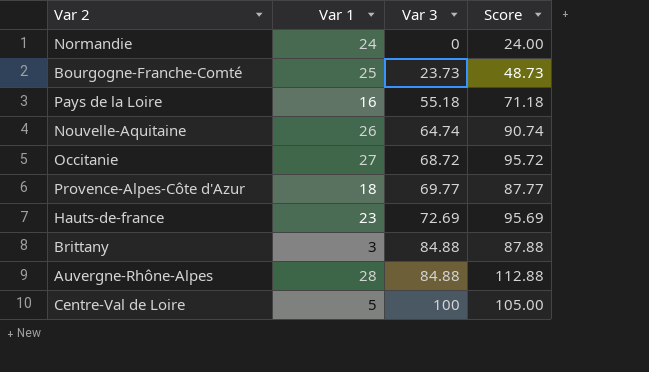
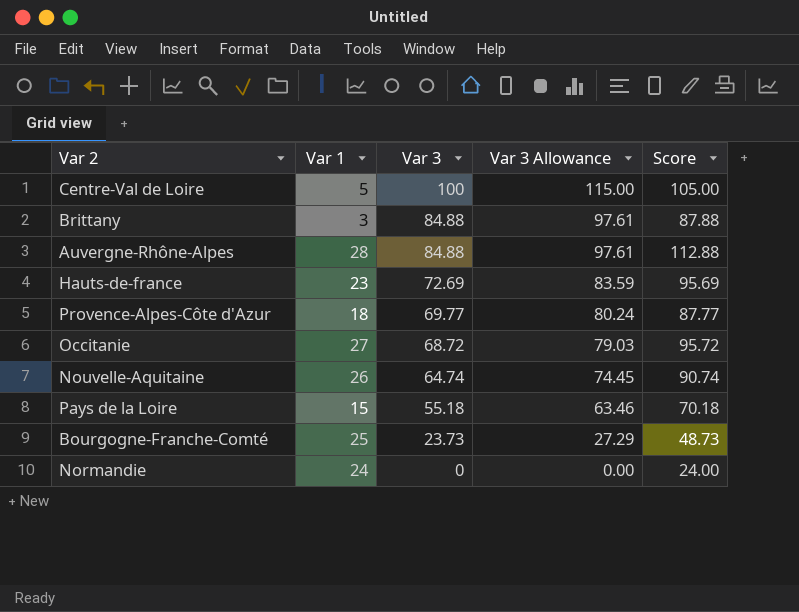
row order: Var 3 ascending -> Var 3 descending
column Var 3 Allowance | formula: none -> [Var 3] * 1.15
Pays de la Loire | Var 1: 16 -> 15
Pays de la Loire | Score: 71.18 -> 70.18

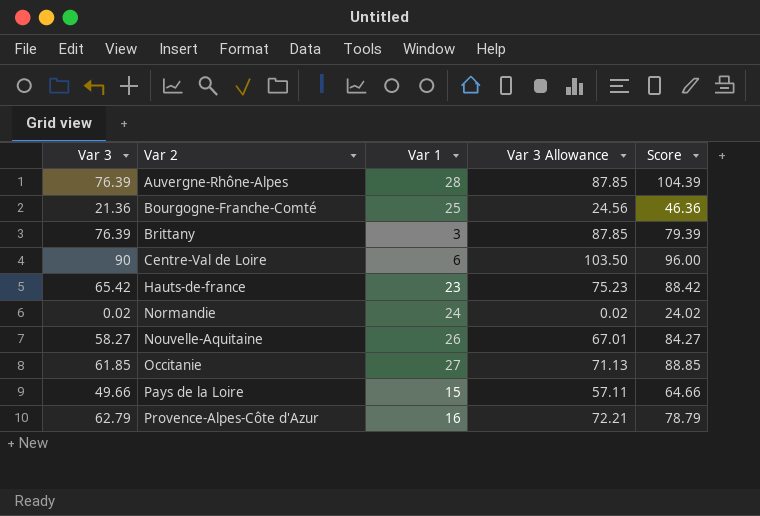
row order: Var 3 descending -> Var 2 ascending
column Var 3 | position: 3 -> 1
Auvergne-Rhône-Alpes | Var 3: 84.88 -> 76.39
Auvergne-Rhône-Alpes | Var 3 Allowance: 97.61 -> 87.85
Auvergne-Rhône-Alpes | Score: 112.88 -> 104.39
Bourgogne-Franche-Comté | Var 3: 23.73 -> 21.36
Bourgogne-Franche-Comté | Var 3 Allowance: 27.29 -> 24.56
Bourgogne-Franche-Comté | Score: 48.73 -> 46.36
Brittany | Var 3: 84.88 -> 76.39
Brittany | Var 3 Allowance: 97.61 -> 87.85
Brittany | Score: 87.88 -> 79.39
Centre-Val de Loire | Var 3: 100 -> 90
Centre-Val de Loire | Var 1: 5 -> 6
Centre-Val de Loire | Var 3 Allowance: 115.00 -> 103.50
Centre-Val de Loire | Score: 105.00 -> 96.00
Hauts-de-france | Var 3: 72.69 -> 65.42
Hauts-de-france | Var 3 Allowance: 83.59 -> 75.23
Hauts-de-france | Score: 95.69 -> 88.42
Normandie | Var 3: 0 -> 0.02
Normandie | Var 3 Allowance: 0.00 -> 0.02
Normandie | Score: 24.00 -> 24.02
Nouvelle-Aquitaine | Var 3: 64.74 -> 58.27
Nouvelle-Aquitaine | Var 3 Allowance: 74.45 -> 67.01
Nouvelle-Aquitaine | Score: 90.74 -> 84.27
Occitanie | Var 3: 68.72 -> 61.85
Occitanie | Var 3 Allowance: 79.03 -> 71.13
Occitanie | Score: 95.72 -> 88.85
Pays de la Loire | Var 3: 55.18 -> 49.66
Pays de la Loire | Var 3 Allowance: 63.46 -> 57.11
Pays de la Loire | Score: 70.18 -> 64.66
Provence-Alpes-Côte d'Azur | Var 3: 69.77 -> 62.79
Provence-Alpes-Côte d'Azur | Var 1: 18 -> 16
Provence-Alpes-Côte d'Azur | Var 3 Allowance: 80.24 -> 72.21
Provence-Alpes-Côte d'Azur | Score: 87.77 -> 78.79

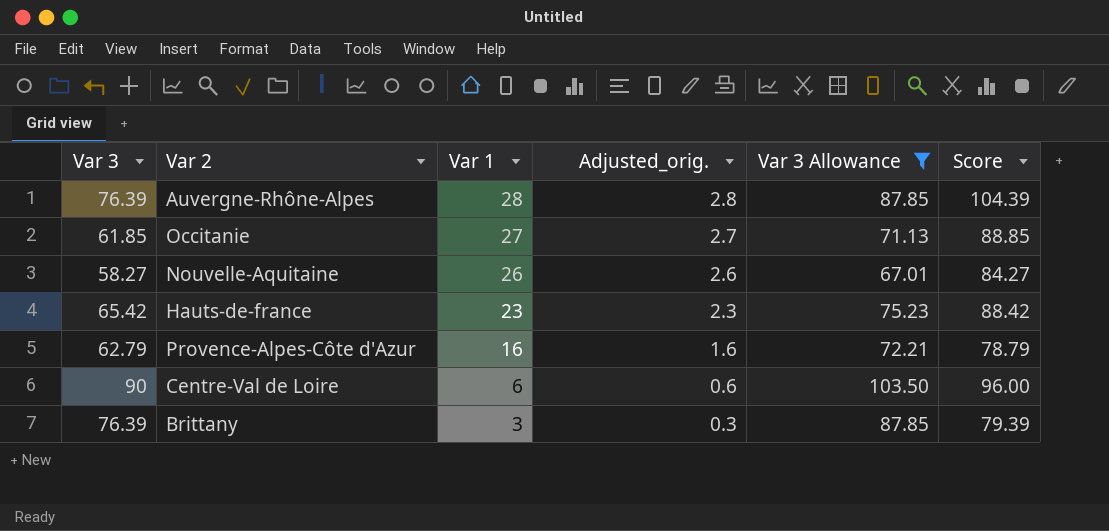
filter: none -> Var 3 Allowance >= 67.01
row order: Var 2 ascending -> Var 1 descending
column Adjusted_orig. | formula: none -> [Var 1] * 0.1

